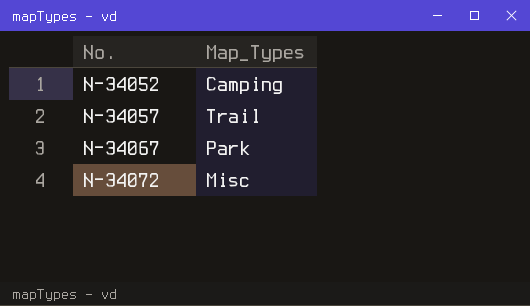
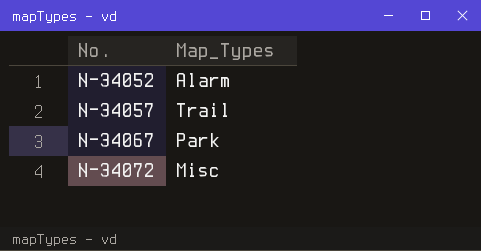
N-34052 | Map_Types: Camping -> Alarm

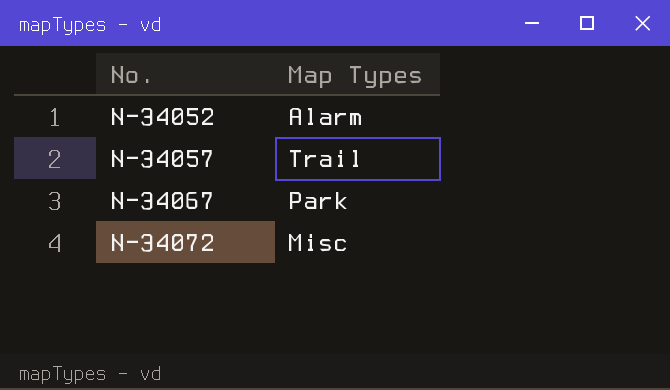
column name: Map_Types -> Map Types

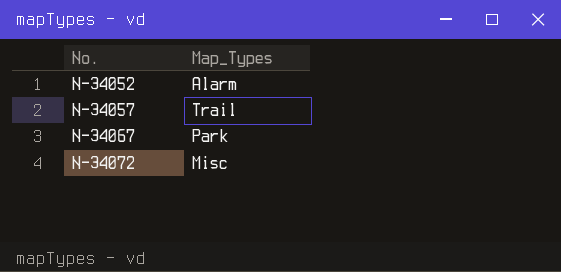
column name: Map Types -> Map_Types

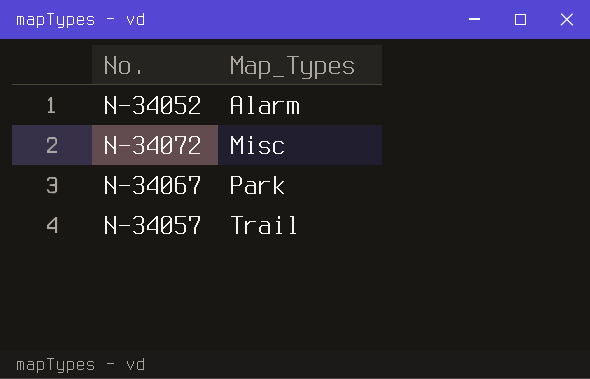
row order: No. ascending -> Map_Types ascending

